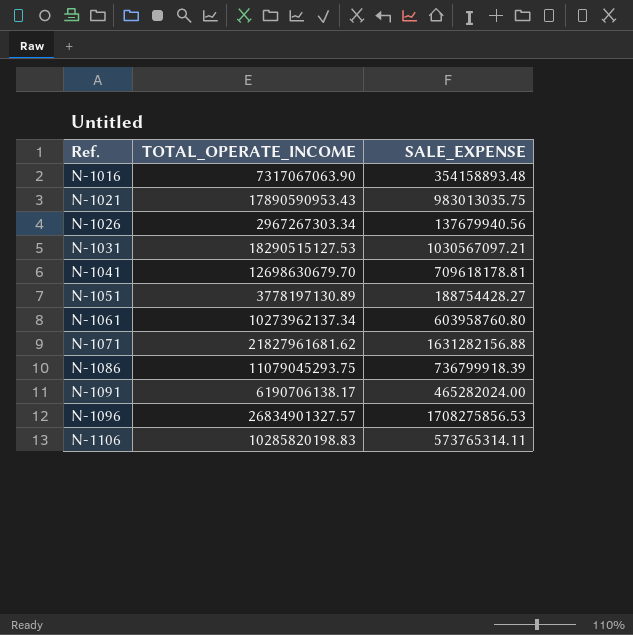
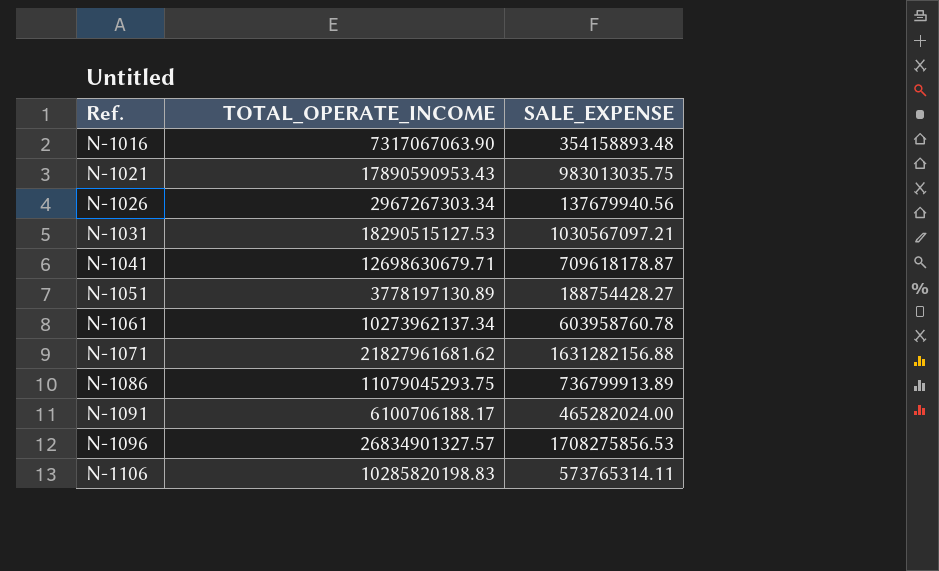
N-1041 | TOTAL_OPERATE_INCOME: 12698630679.70 -> 12698630679.71
N-1041 | SALE_EXPENSE: 709618178.81 -> 709618178.87
N-1061 | SALE_EXPENSE: 603958760.80 -> 603958760.78
N-1086 | SALE_EXPENSE: 736799918.39 -> 736799913.89
N-1091 | TOTAL_OPERATE_INCOME: 6190706138.17 -> 6100706188.17

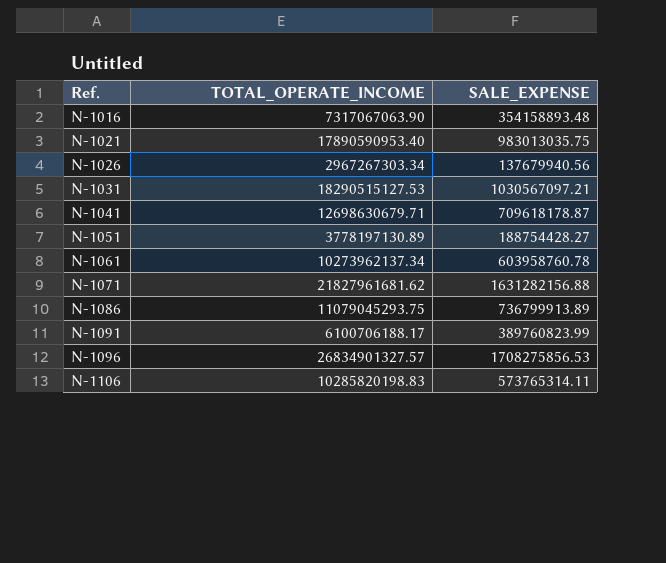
N-1021 | TOTAL_OPERATE_INCOME: 17890590953.43 -> 17890590953.40
N-1091 | SALE_EXPENSE: 465282024.00 -> 389760823.99

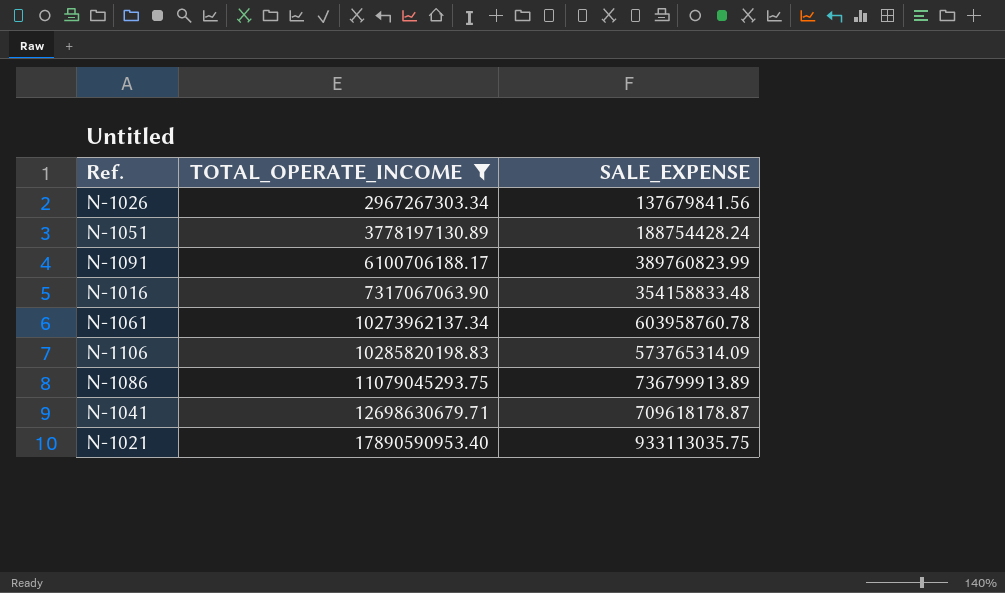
filter: none -> TOTAL_OPERATE_INCOME <= 17890590953.40
row order: Ref. ascending -> TOTAL_OPERATE_INCOME ascending
N-1026 | SALE_EXPENSE: 137679940.56 -> 137679841.56
N-1051 | SALE_EXPENSE: 188754428.27 -> 188754428.24
N-1016 | SALE_EXPENSE: 354158893.48 -> 354158833.48
N-1106 | SALE_EXPENSE: 573765314.11 -> 573765314.09
N-1021 | SALE_EXPENSE: 983013035.75 -> 933113035.75

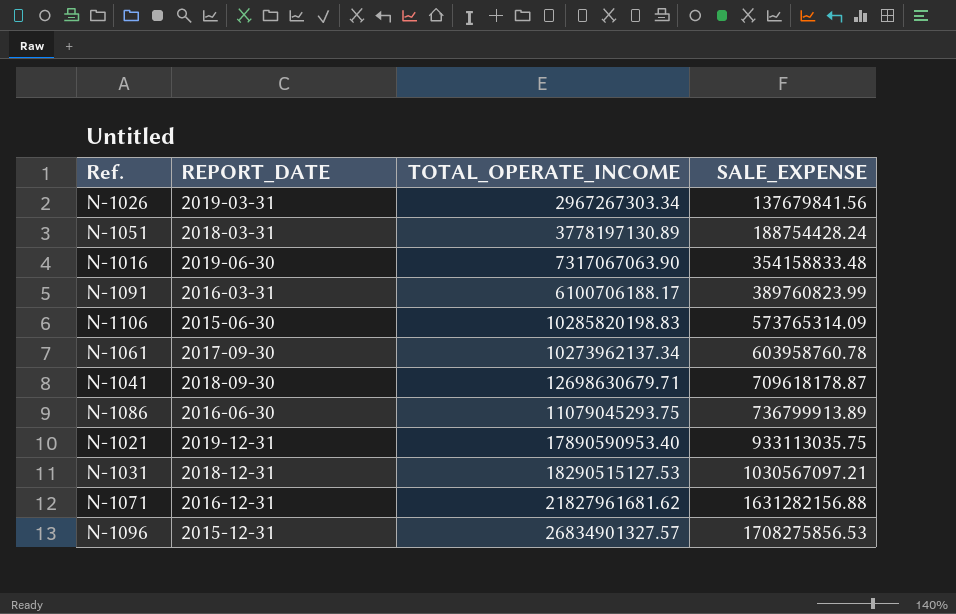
filter: TOTAL_OPERATE_INCOME <= 17890590953.40 -> none
row order: TOTAL_OPERATE_INCOME ascending -> SALE_EXPENSE ascending
column REPORT_DATE | position: none -> 2

